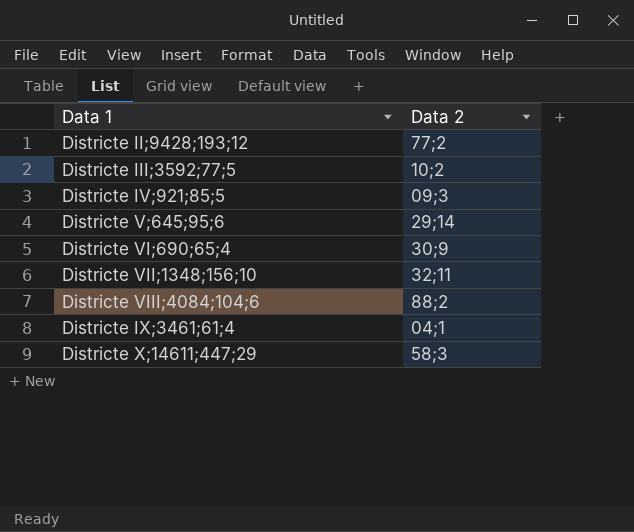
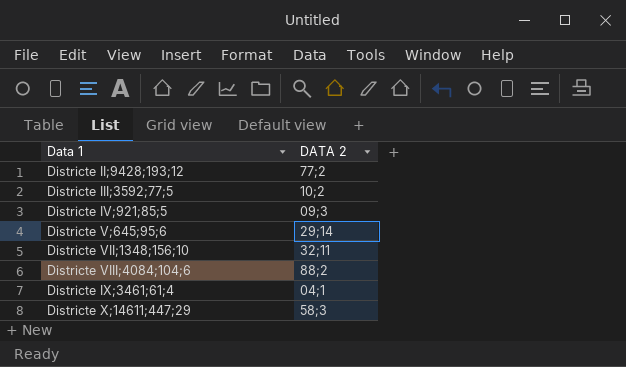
column name: Data 2 -> DATA 2
row Districte VI;690;65;4: 30;9 -> none

